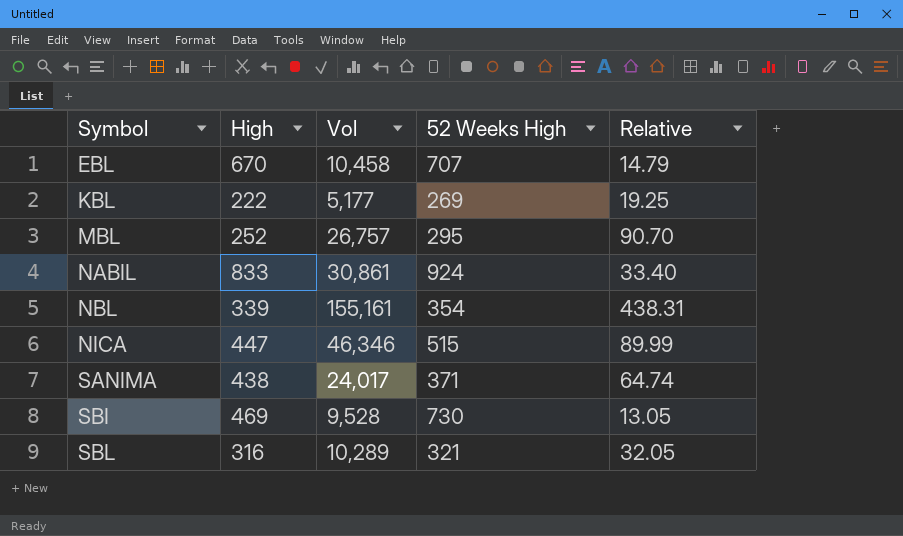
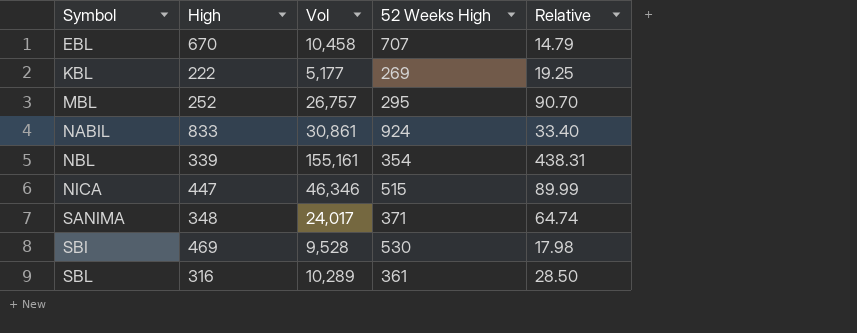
SANIMA | High: 438 -> 348
SBI | 52 Weeks High: 730 -> 530
SBI | Relative: 13.05 -> 17.98
SBL | 52 Weeks High: 321 -> 361
SBL | Relative: 32.05 -> 28.50

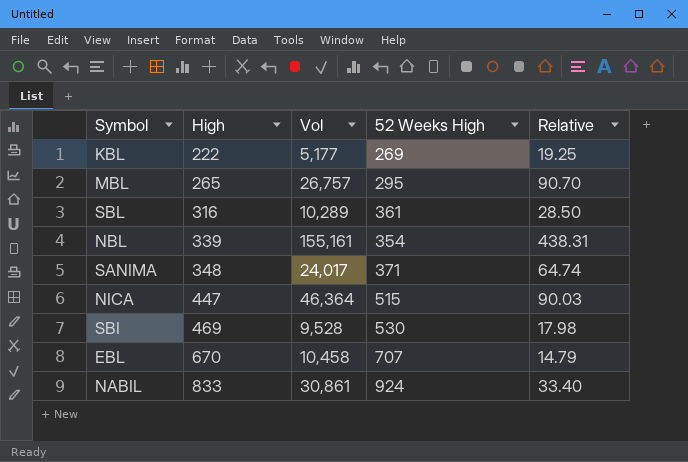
row order: Symbol ascending -> High ascending
MBL | High: 252 -> 265
NICA | Vol: 46,346 -> 46,364
NICA | Relative: 89.99 -> 90.03

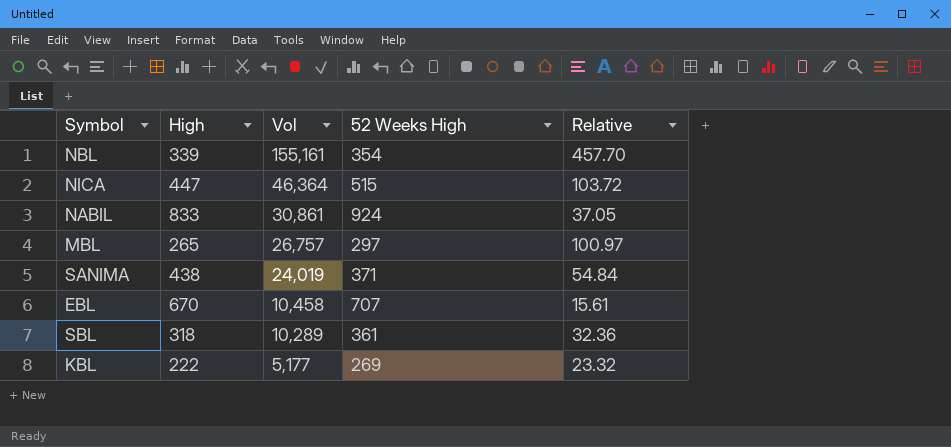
row order: High ascending -> Vol descending
column Relative | formula: [Vol] / [52 Weeks High] -> [Vol] / [High]
row SBI: 469 | 9,528 | 530 | 17.98 -> none
MBL | 52 Weeks High: 295 -> 297
SANIMA | High: 348 -> 438
SANIMA | Vol: 24,017 -> 24,019
SBL | High: 316 -> 318

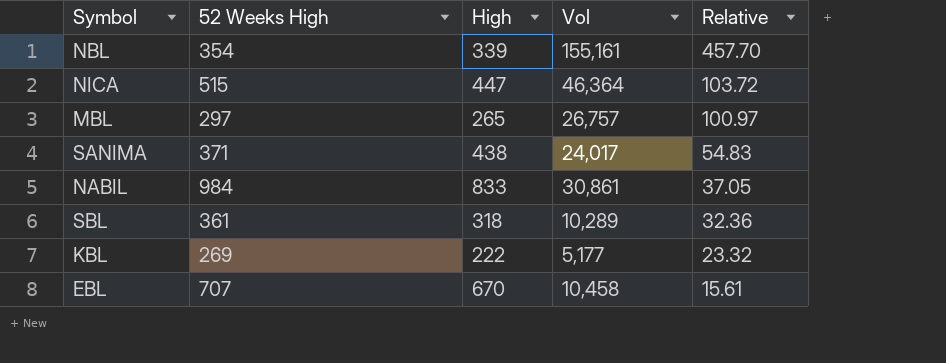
row order: Vol descending -> Relative descending
column 52 Weeks High | position: 4 -> 2
SANIMA | Vol: 24,019 -> 24,017
SANIMA | Relative: 54.84 -> 54.83
NABIL | 52 Weeks High: 924 -> 984

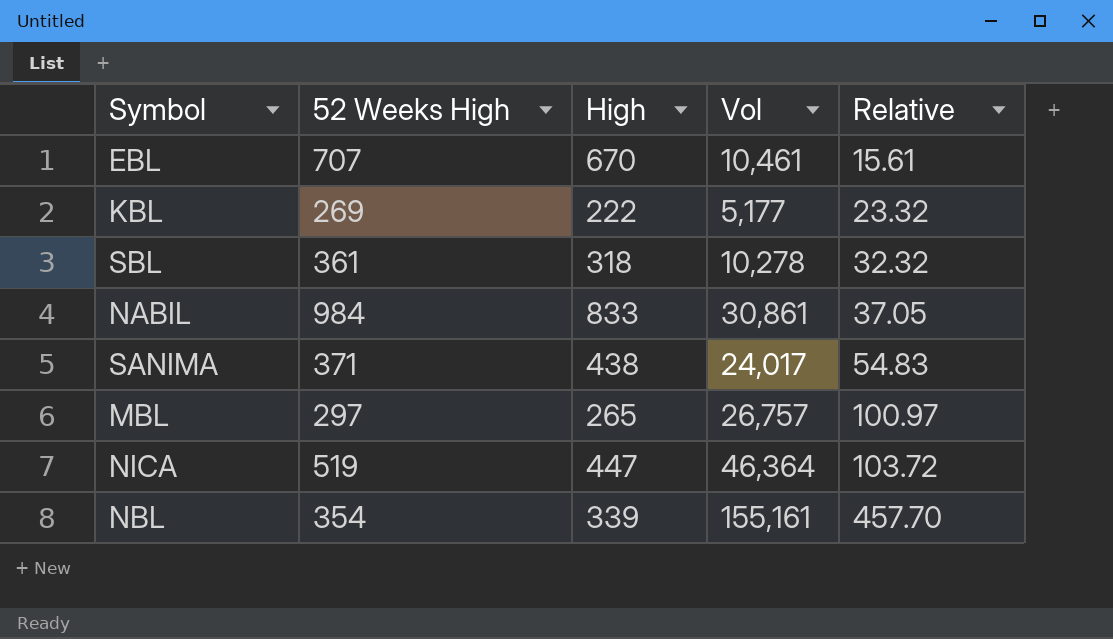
row order: Relative descending -> Relative ascending
EBL | Vol: 10,458 -> 10,461
SBL | Vol: 10,289 -> 10,278
SBL | Relative: 32.36 -> 32.32
NICA | 52 Weeks High: 515 -> 519

